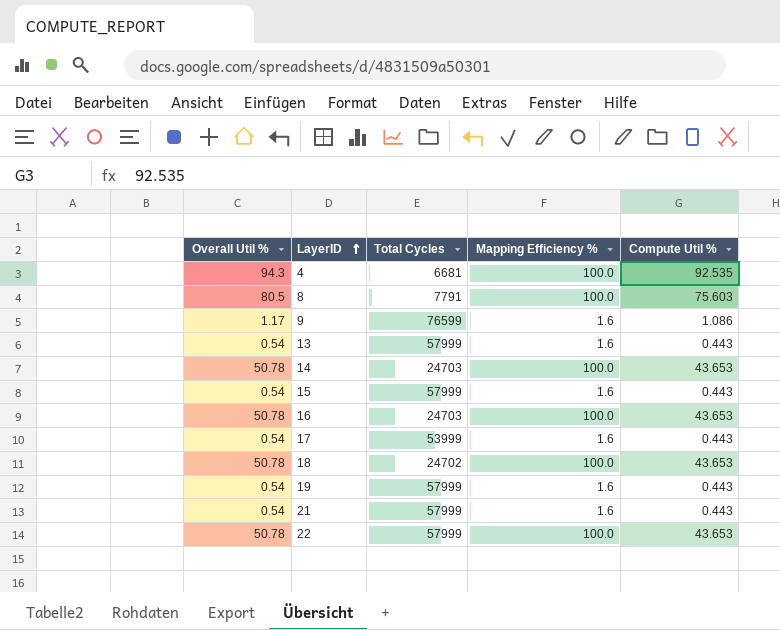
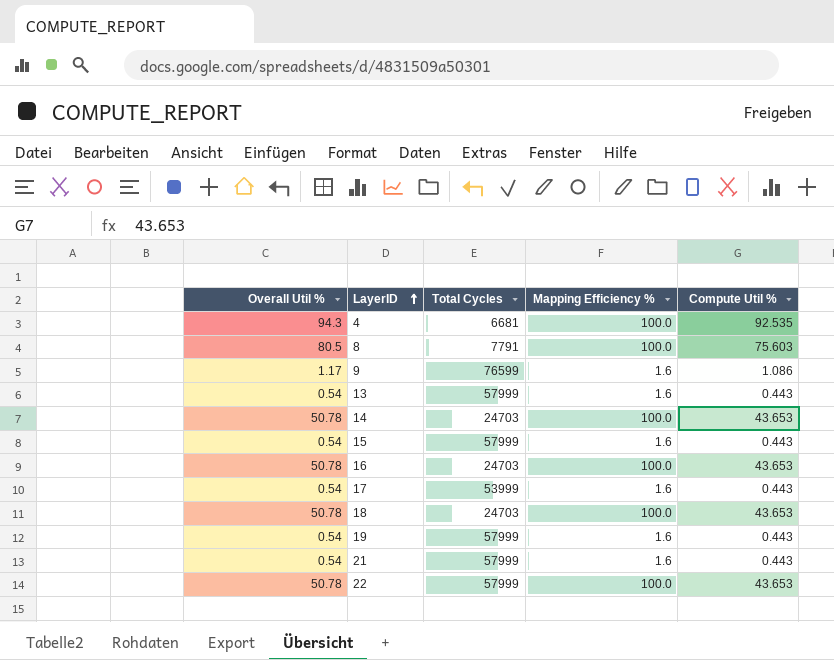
18 | Total Cycles: 24702 -> 24703

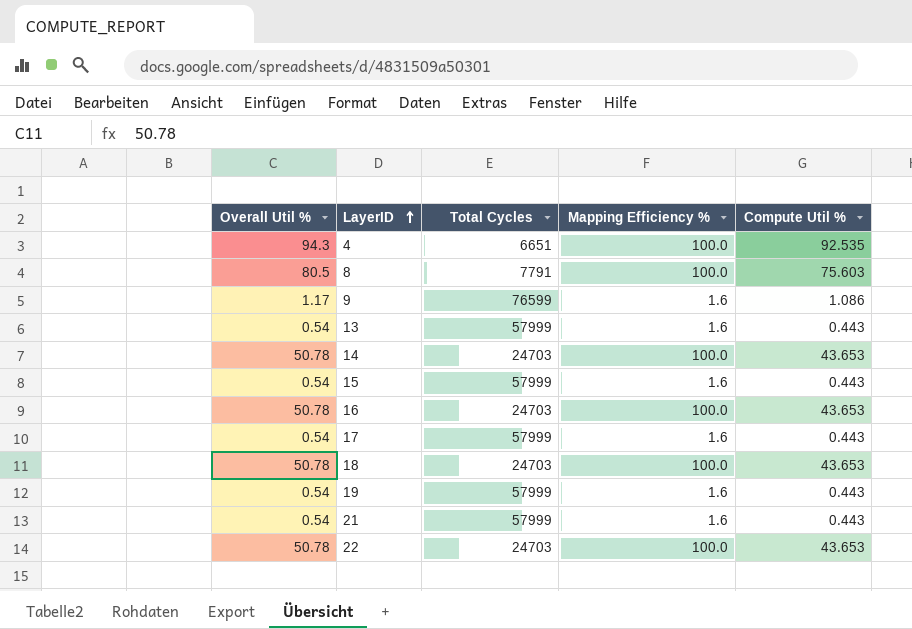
4 | Total Cycles: 6681 -> 6651
17 | Total Cycles: 53999 -> 57999
22 | Total Cycles: 57999 -> 24703

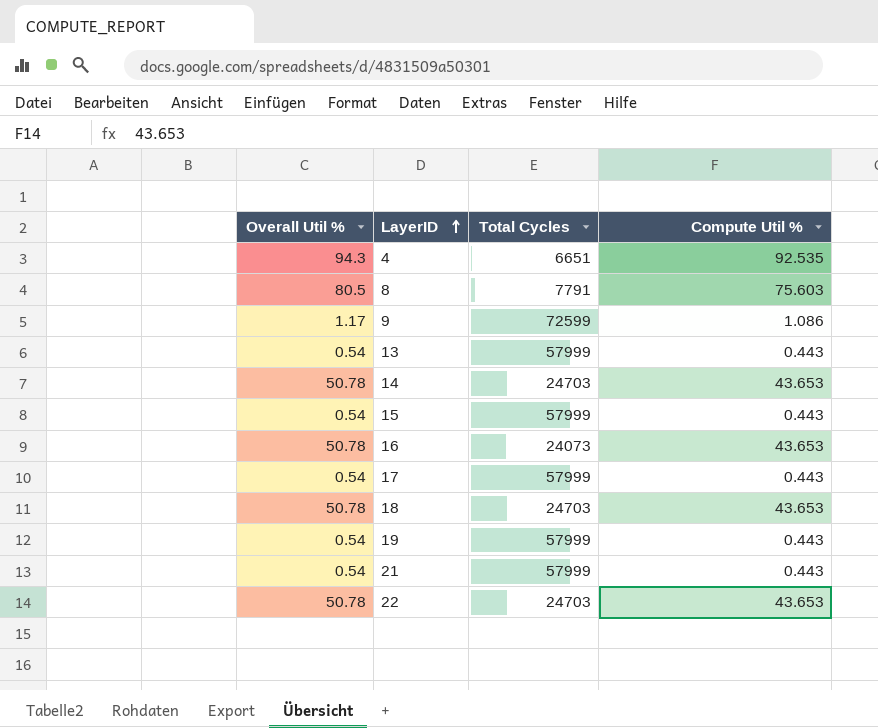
column Mapping Efficiency % | position: 4 -> none
9 | Total Cycles: 76599 -> 72599
16 | Total Cycles: 24703 -> 24073

